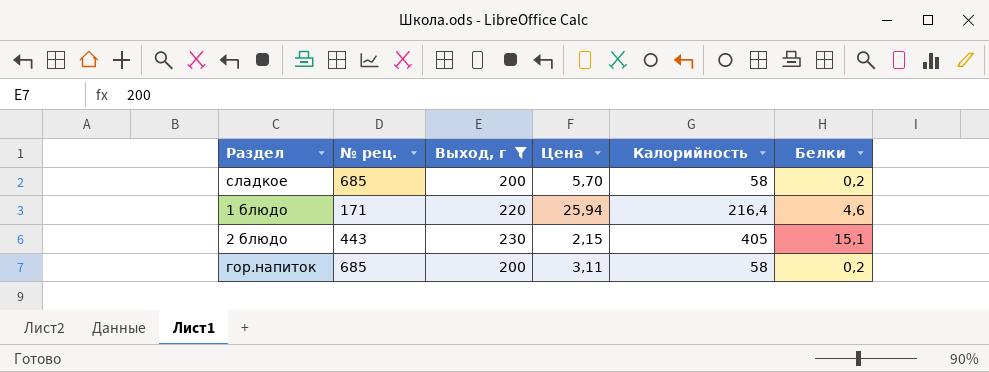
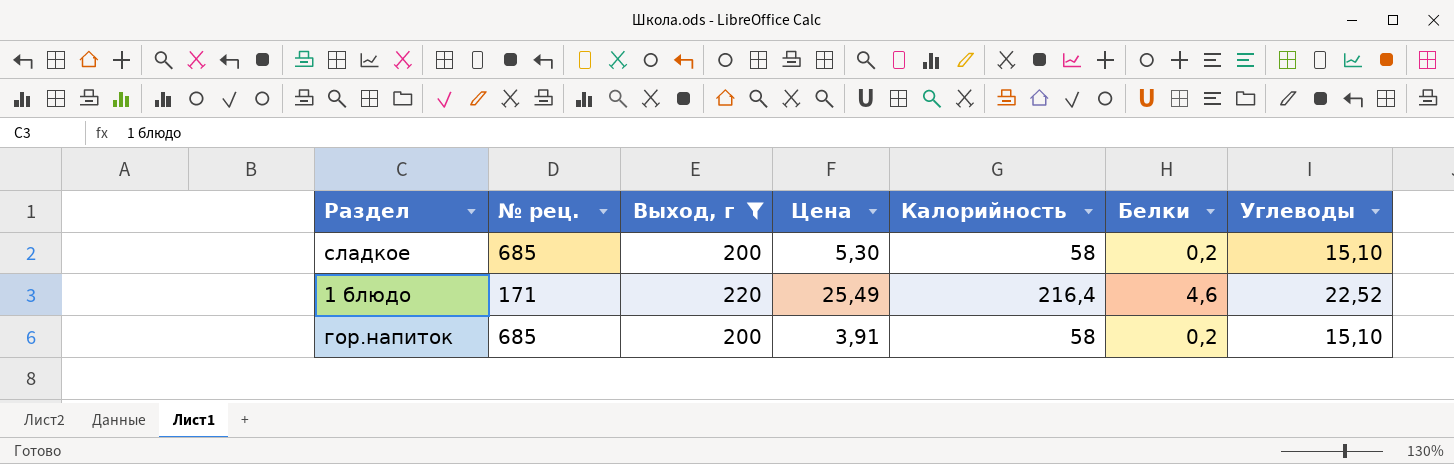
column Углеводы | position: none -> 7
row 2 блюдо: 443 | 230 | 2,15 | 405 | 15,1 -> none
сладкое | Цена: 5,70 -> 5,30
1 блюдо | Цена: 25,94 -> 25,49
гор.напиток | Цена: 3,11 -> 3,91

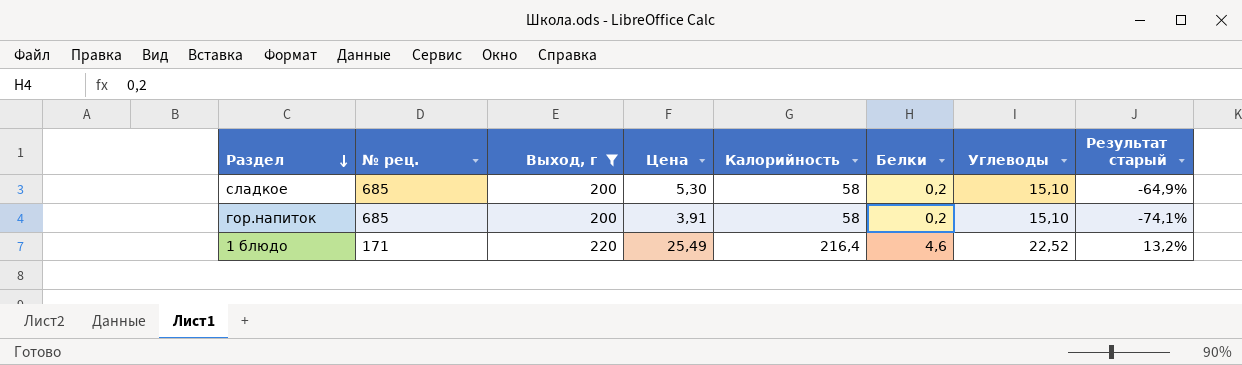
row order: none -> Раздел descending
column Результат старый | formula: none -> ([Цена] - [Углеводы]) / [Углеводы]

